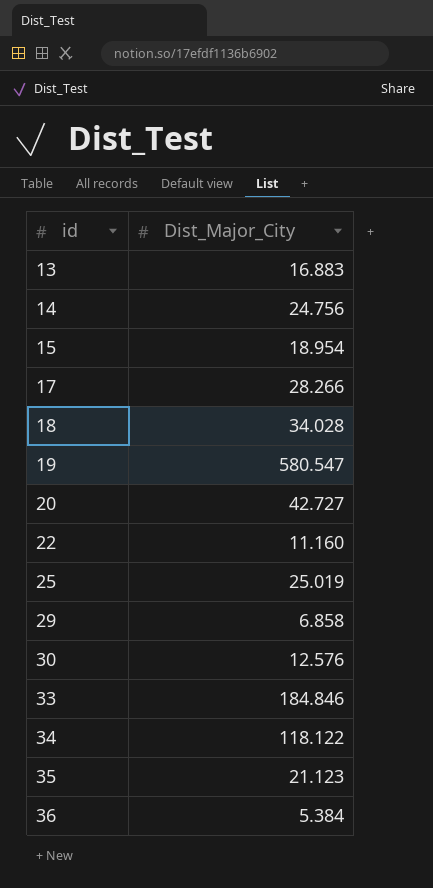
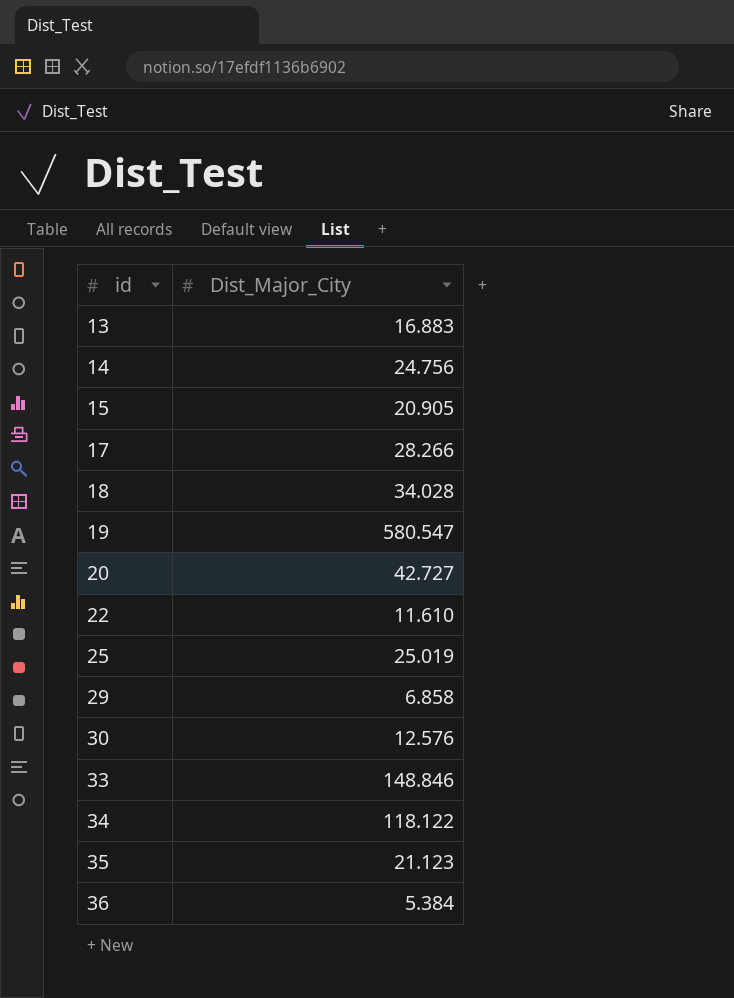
15 | Dist_Major_City: 18.954 -> 20.905
22 | Dist_Major_City: 11.160 -> 11.610
33 | Dist_Major_City: 184.846 -> 148.846

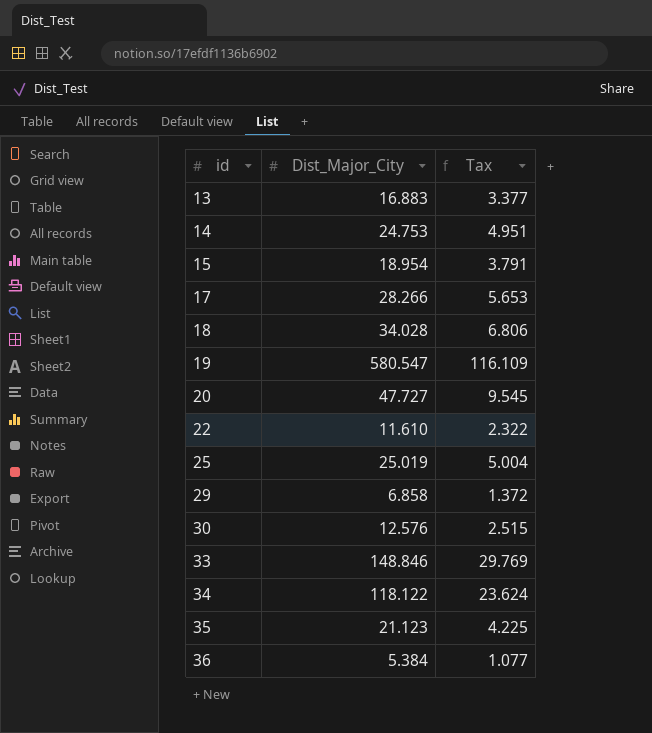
column Tax | formula: none -> [Dist_Major_City] * 0.2
14 | Dist_Major_City: 24.756 -> 24.753
15 | Dist_Major_City: 20.905 -> 18.954
20 | Dist_Major_City: 42.727 -> 47.727

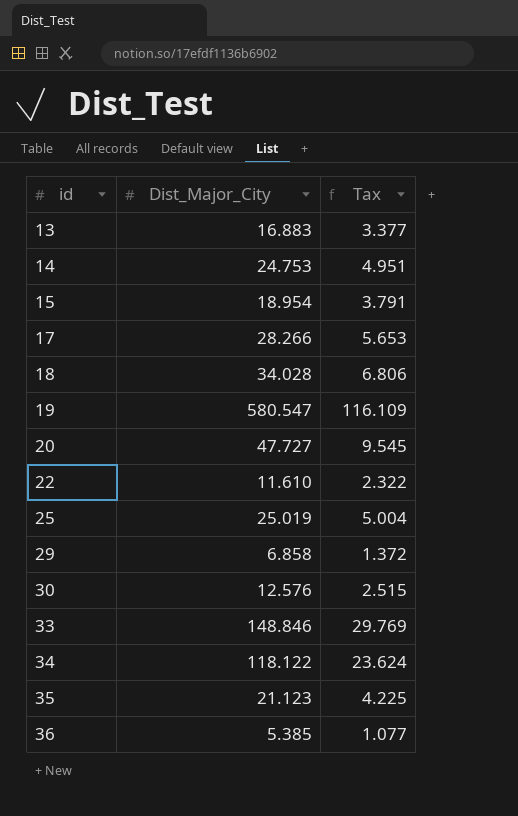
36 | Dist_Major_City: 5.384 -> 5.385

